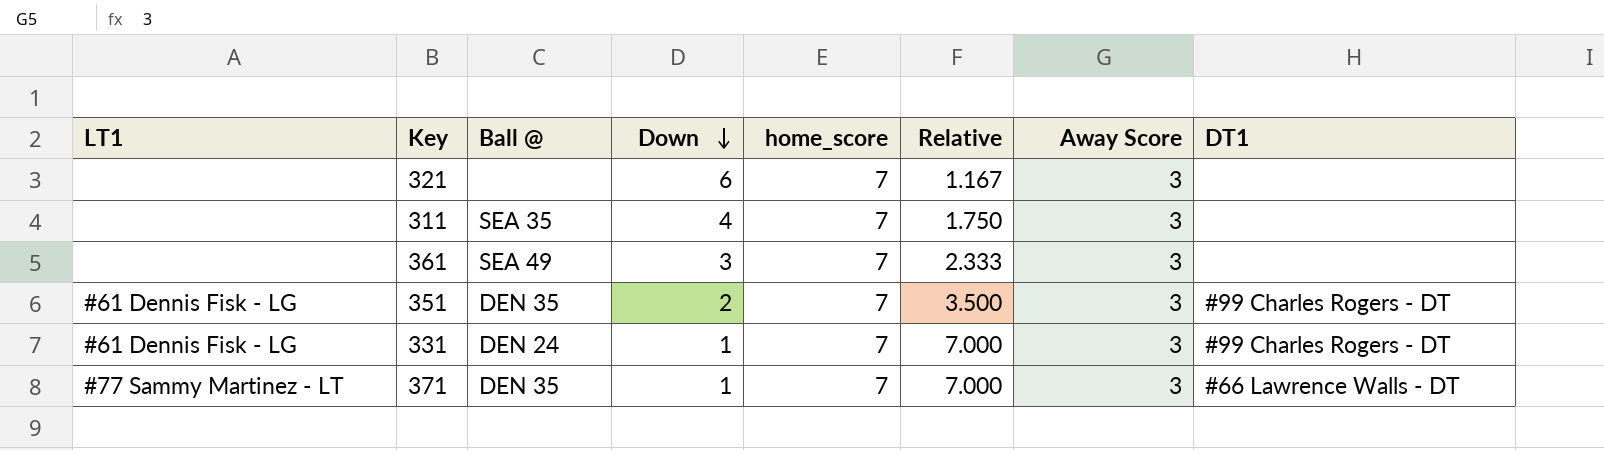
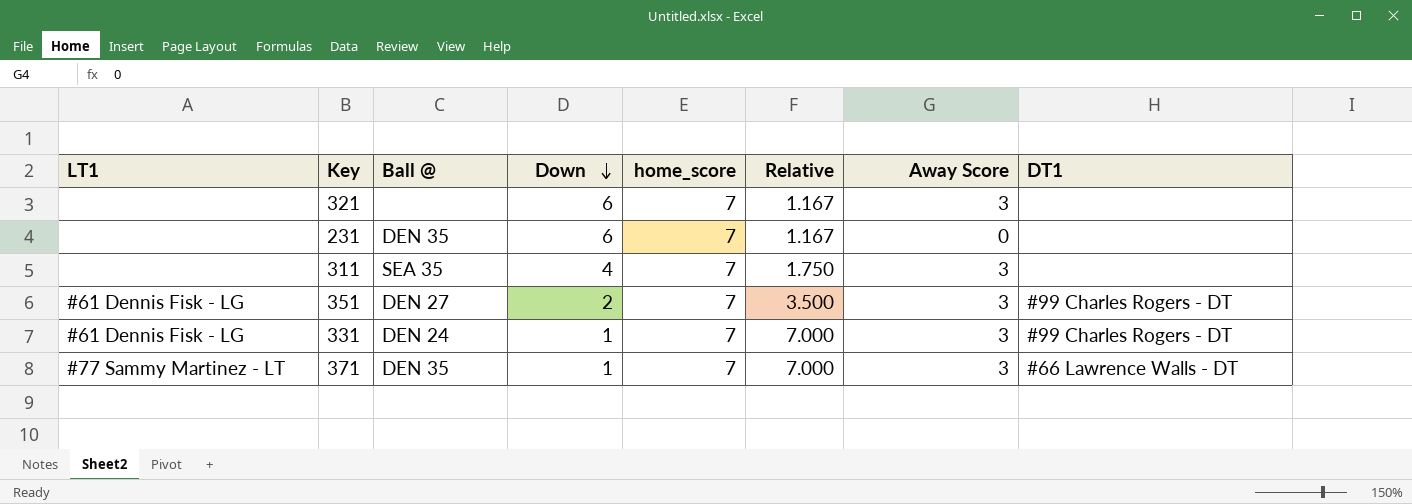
row 361: none | SEA 49 | 3 | 7 | 2.333 | 3 | none -> none
row 231: none -> none | DEN 35 | 6 | 7 | 1.167 | 0 | none
351 | Ball @: DEN 35 -> DEN 27

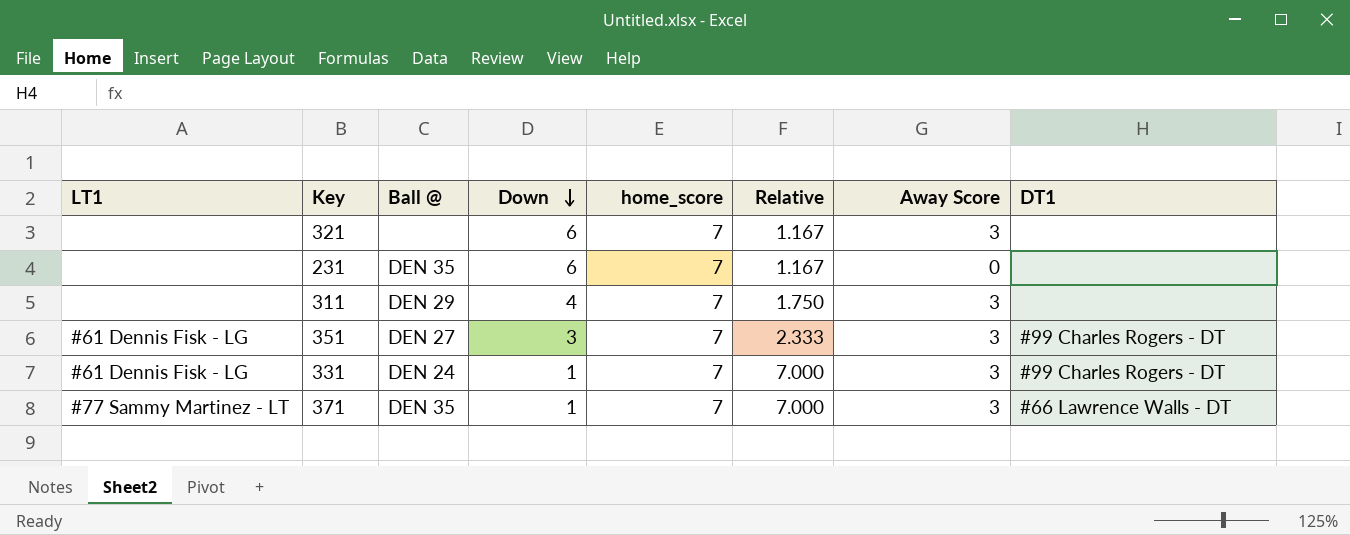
311 | Ball @: SEA 35 -> DEN 29
351 | Down: 2 -> 3
351 | Relative: 3.500 -> 2.333

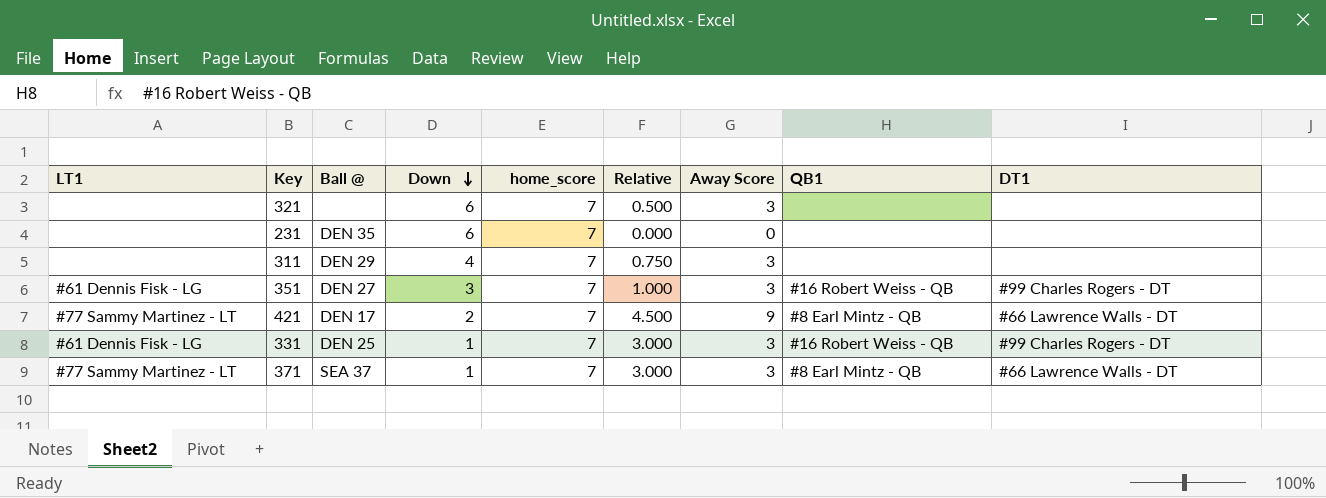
column Relative | formula: [home_score] / [Down] -> [Away Score] / [Down]
column QB1 | position: none -> 8
row 421: none -> #77 Sammy Martinez - LT | DEN 17 | 2 | 7 | 4.500 | 9 | #8 Earl Mintz - QB | #66 Lawrence Walls - DT
331 | Ball @: DEN 24 -> DEN 25
371 | Ball @: DEN 35 -> SEA 37

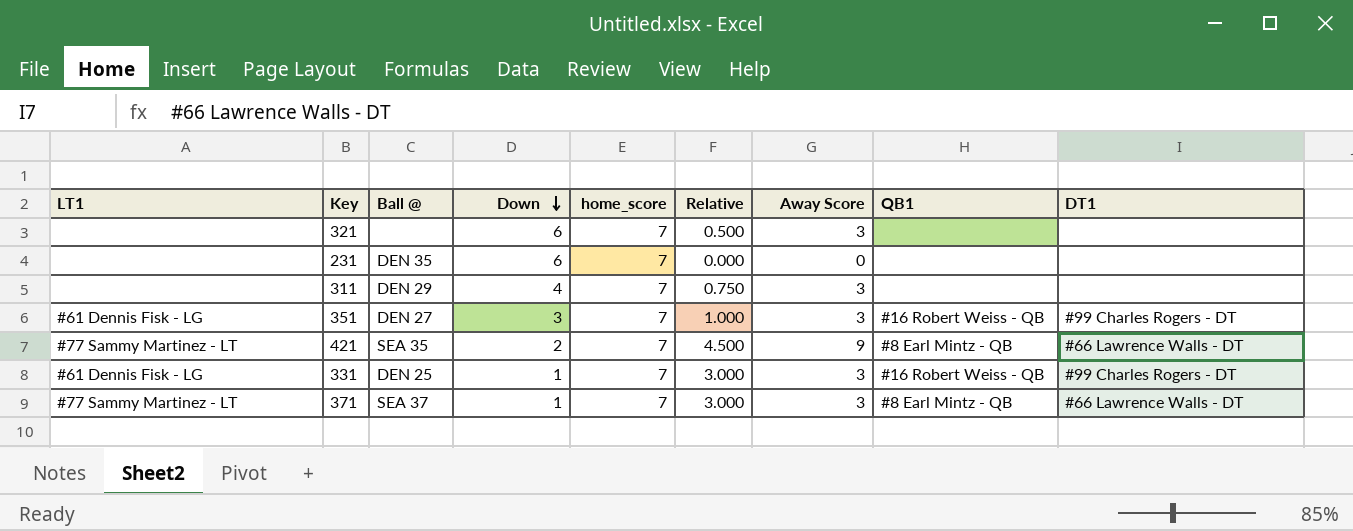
421 | Ball @: DEN 17 -> SEA 35

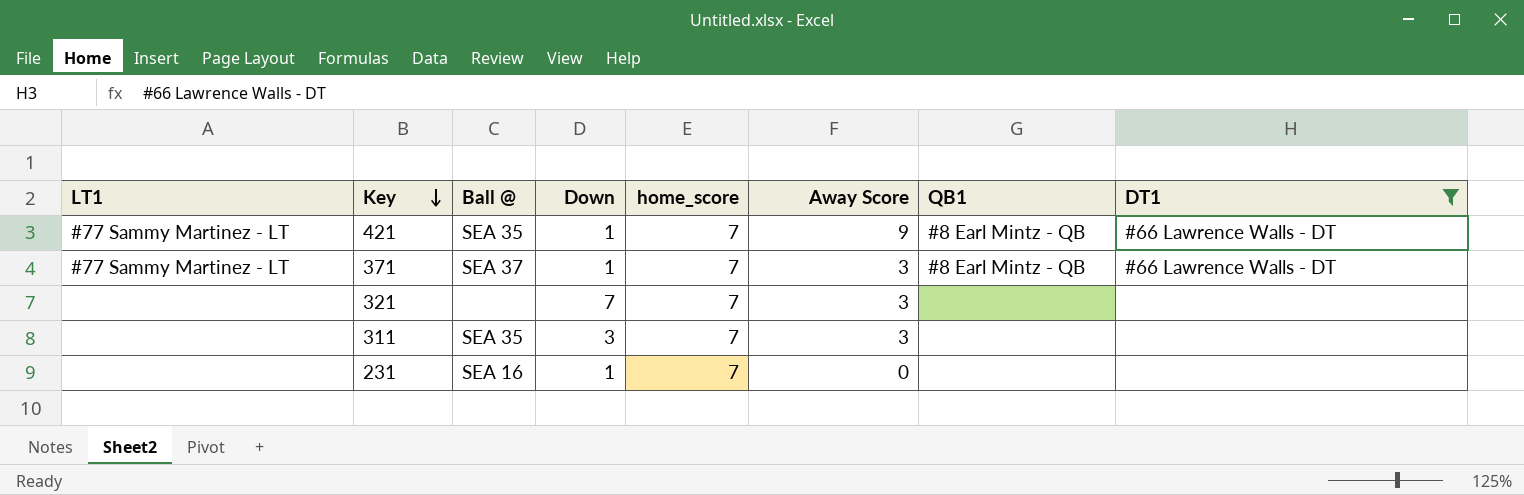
filter: none -> DT1 != #99 Charles Rogers - DT
row order: Down descending -> Key descending
column Relative | formula: [Away Score] / [Down] -> none
421 | Down: 2 -> 1
321 | Down: 6 -> 7
311 | Ball @: DEN 29 -> SEA 35
311 | Down: 4 -> 3
231 | Ball @: DEN 35 -> SEA 16
231 | Down: 6 -> 1

